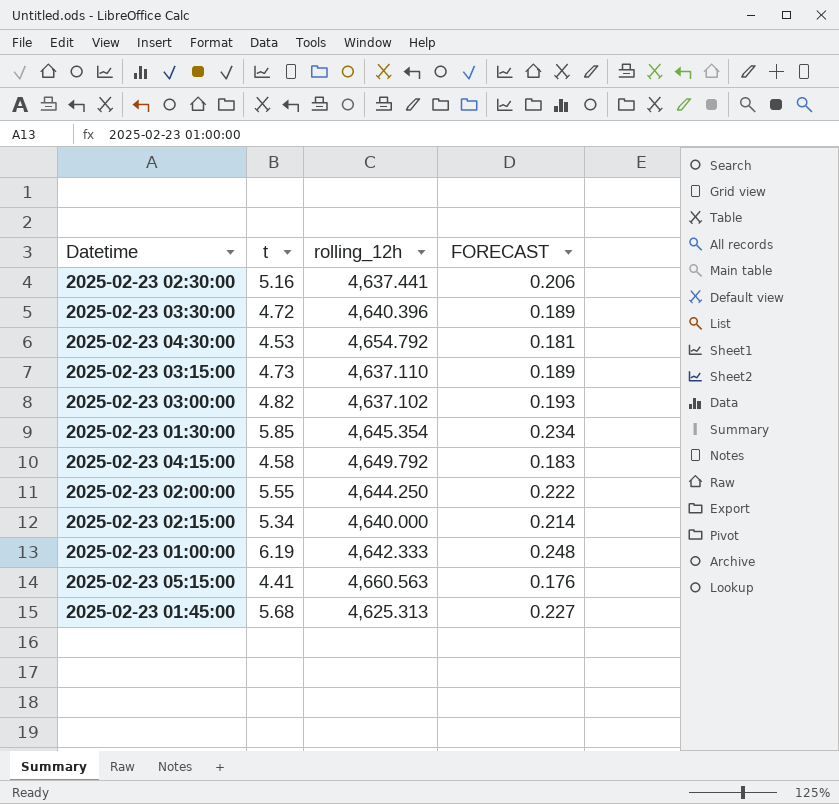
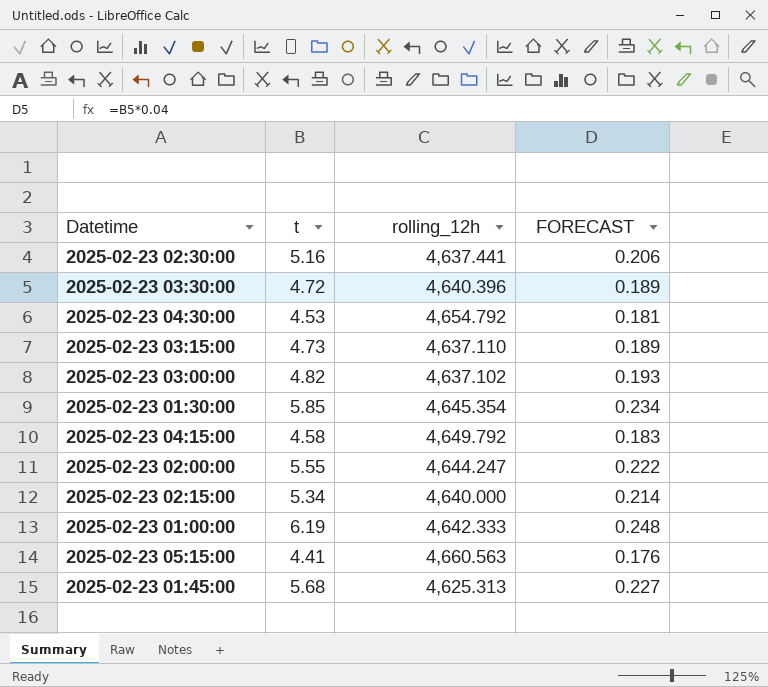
2025-02-23 02:00:00 | rolling_12h: 4,644.250 -> 4,644.247

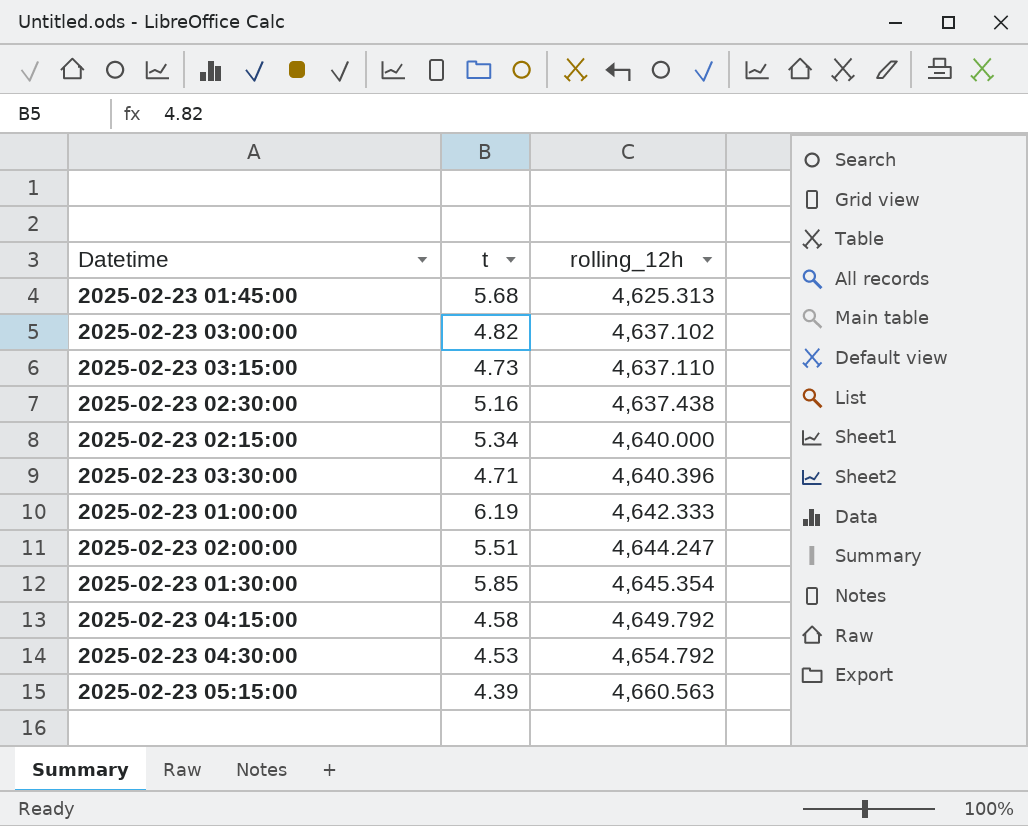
row order: none -> rolling_12h ascending
column FORECAST | formula: [t] * 0.04 -> none
2025-02-23 02:30:00 | rolling_12h: 4,637.441 -> 4,637.438
2025-02-23 03:30:00 | t: 4.72 -> 4.71
2025-02-23 02:00:00 | t: 5.55 -> 5.51
2025-02-23 05:15:00 | t: 4.41 -> 4.39

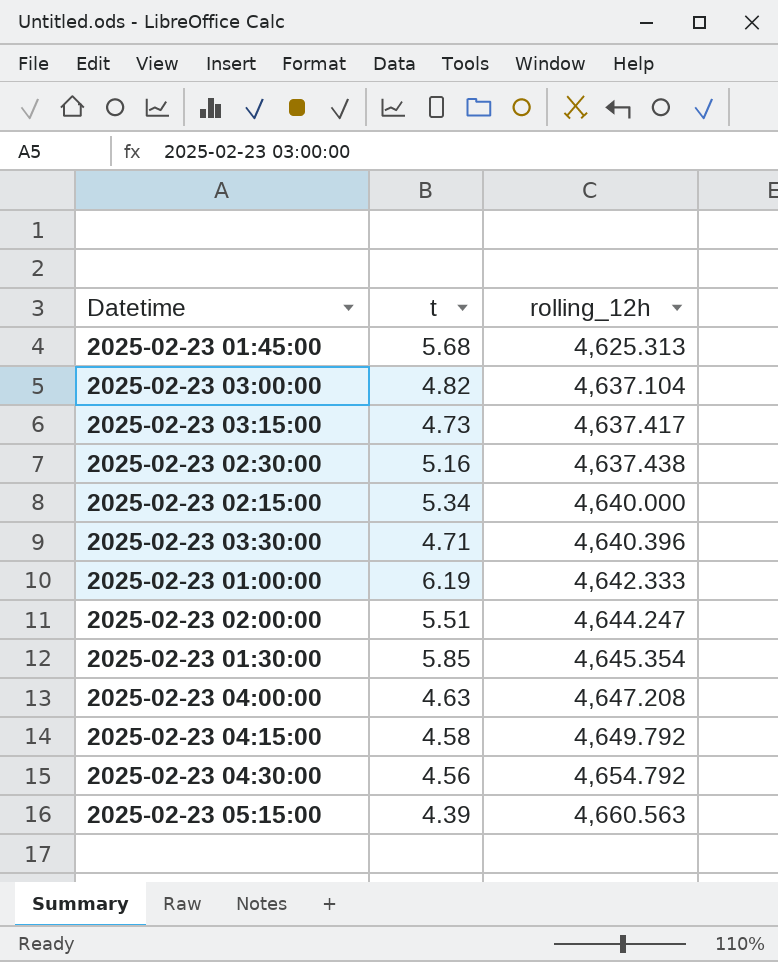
2025-02-23 03:00:00 | rolling_12h: 4,637.102 -> 4,637.104
2025-02-23 03:15:00 | rolling_12h: 4,637.110 -> 4,637.417
row 2025-02-23 04:00:00: none -> 4.63 | 4,647.208
2025-02-23 04:30:00 | t: 4.53 -> 4.56

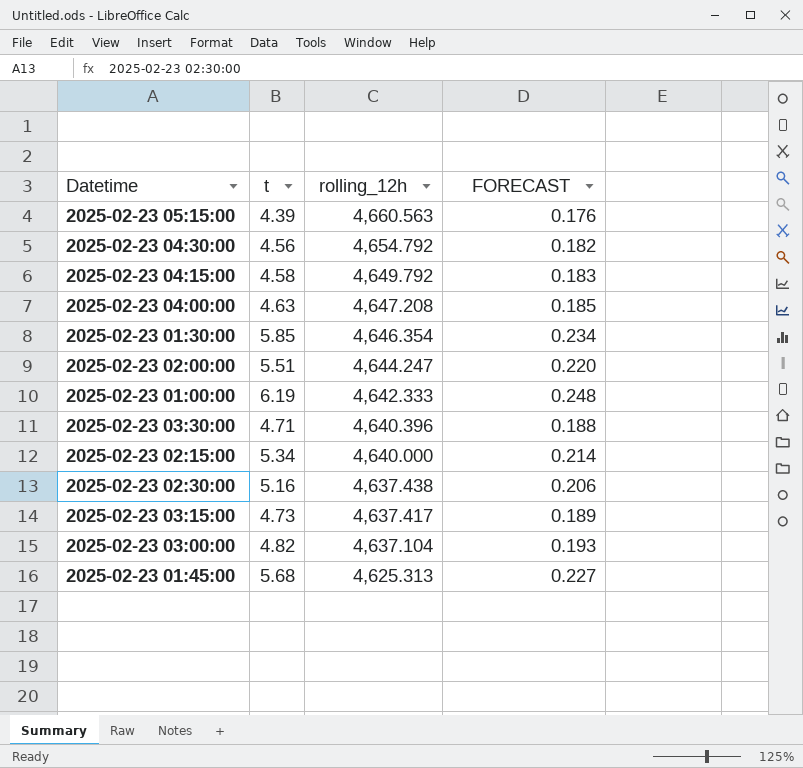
row order: rolling_12h ascending -> rolling_12h descending
column FORECAST | formula: none -> [t] * 0.04
2025-02-23 01:30:00 | rolling_12h: 4,645.354 -> 4,646.354

